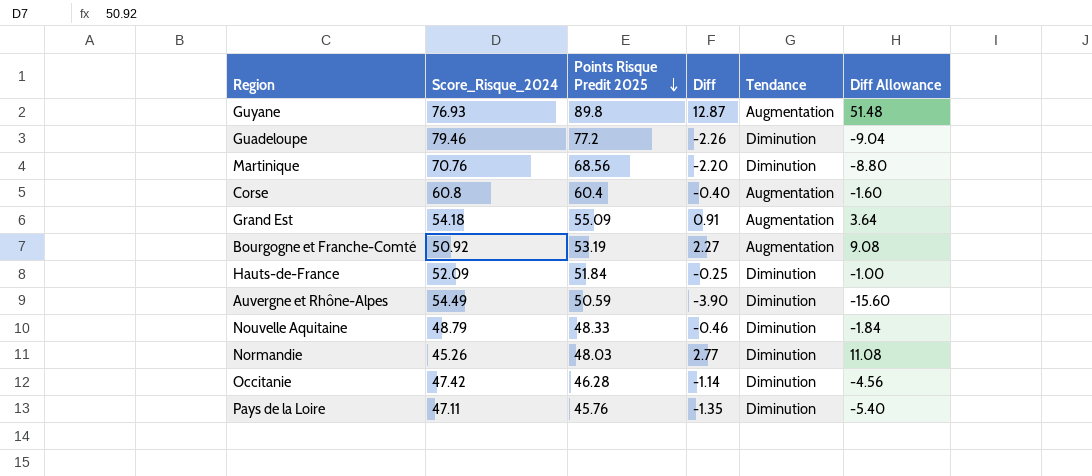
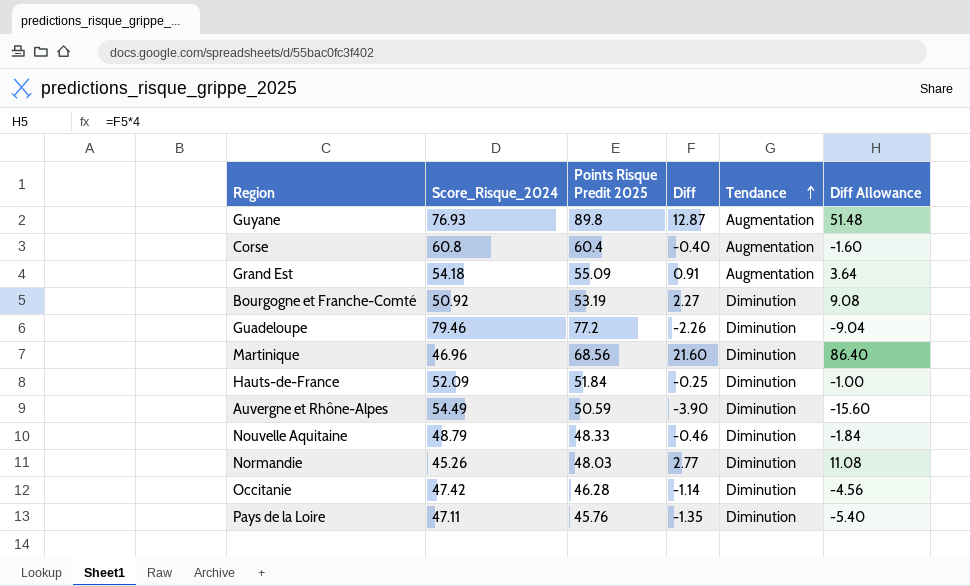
row order: Points Risque Predit 2025 descending -> Tendance ascending
Bourgogne et Franche-Comté | Tendance: Augmentation -> Diminution
Martinique | Score_Risque_2024: 70.76 -> 46.96
Martinique | Diff: -2.20 -> 21.60
Martinique | Diff Allowance: -8.80 -> 86.40

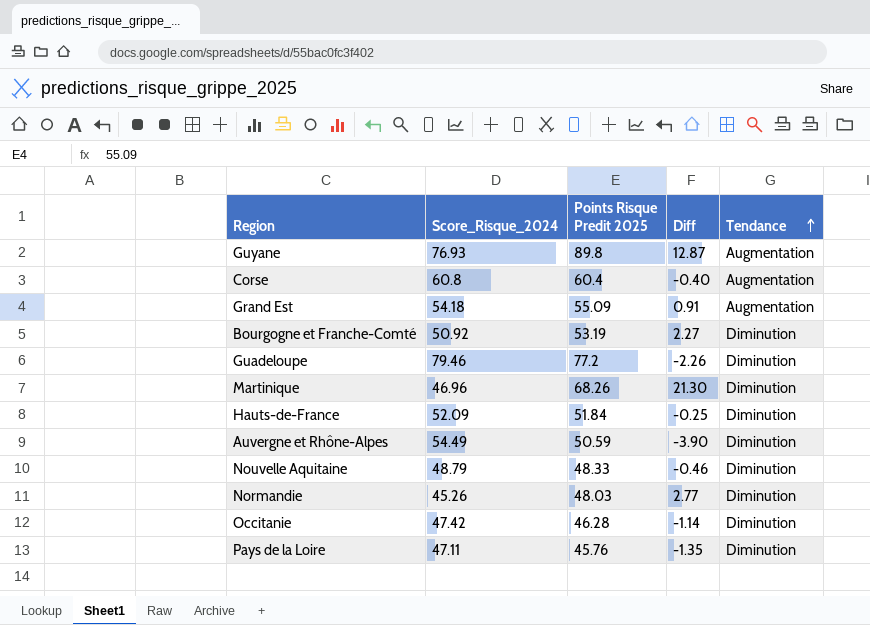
column Diff Allowance | formula: [Diff] * 4 -> none
Martinique | Points Risque Predit 2025: 68.56 -> 68.26
Martinique | Diff: 21.60 -> 21.30

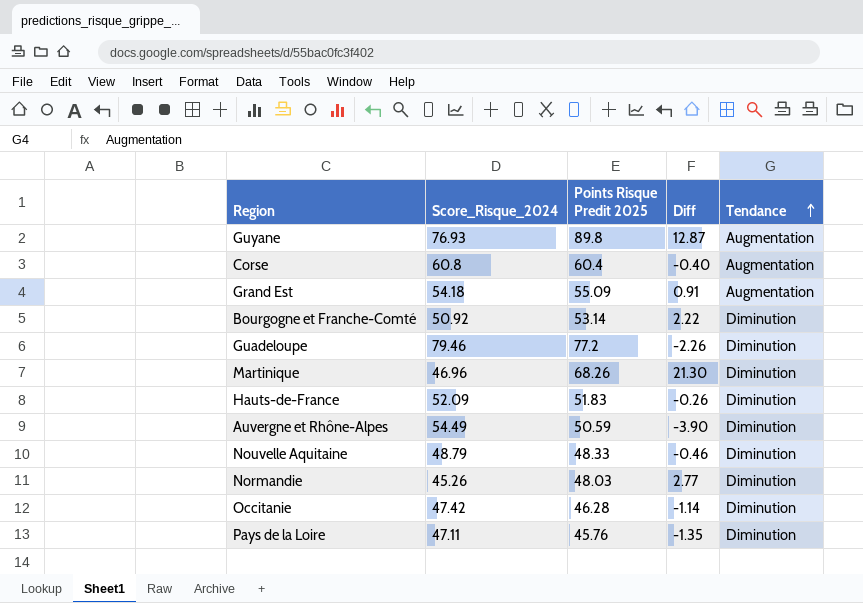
Bourgogne et Franche-Comté | Points Risque Predit 2025: 53.19 -> 53.14
Bourgogne et Franche-Comté | Diff: 2.27 -> 2.22
Hauts-de-France | Points Risque Predit 2025: 51.84 -> 51.83
Hauts-de-France | Diff: -0.25 -> -0.26

